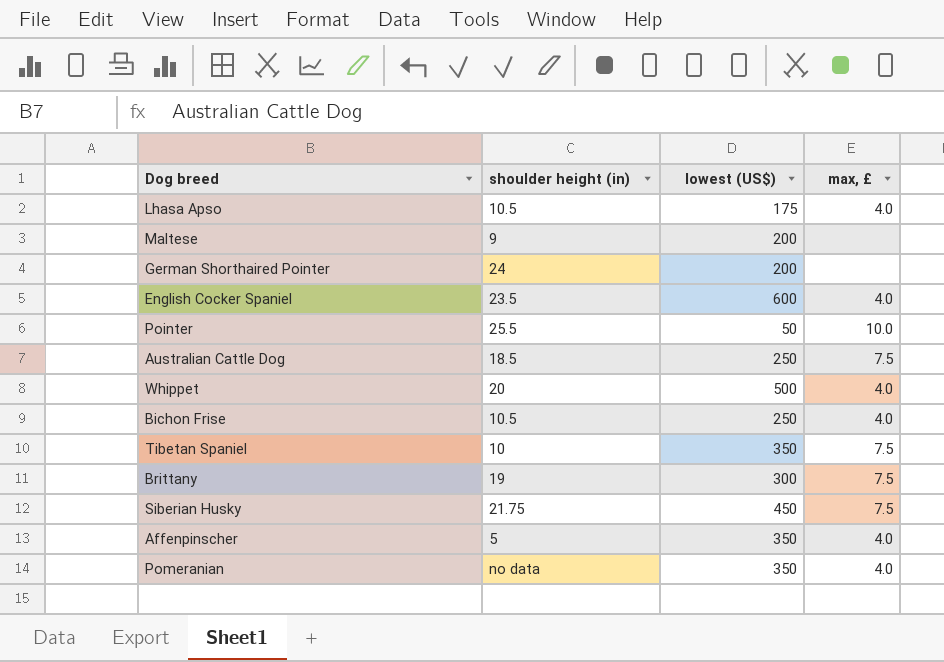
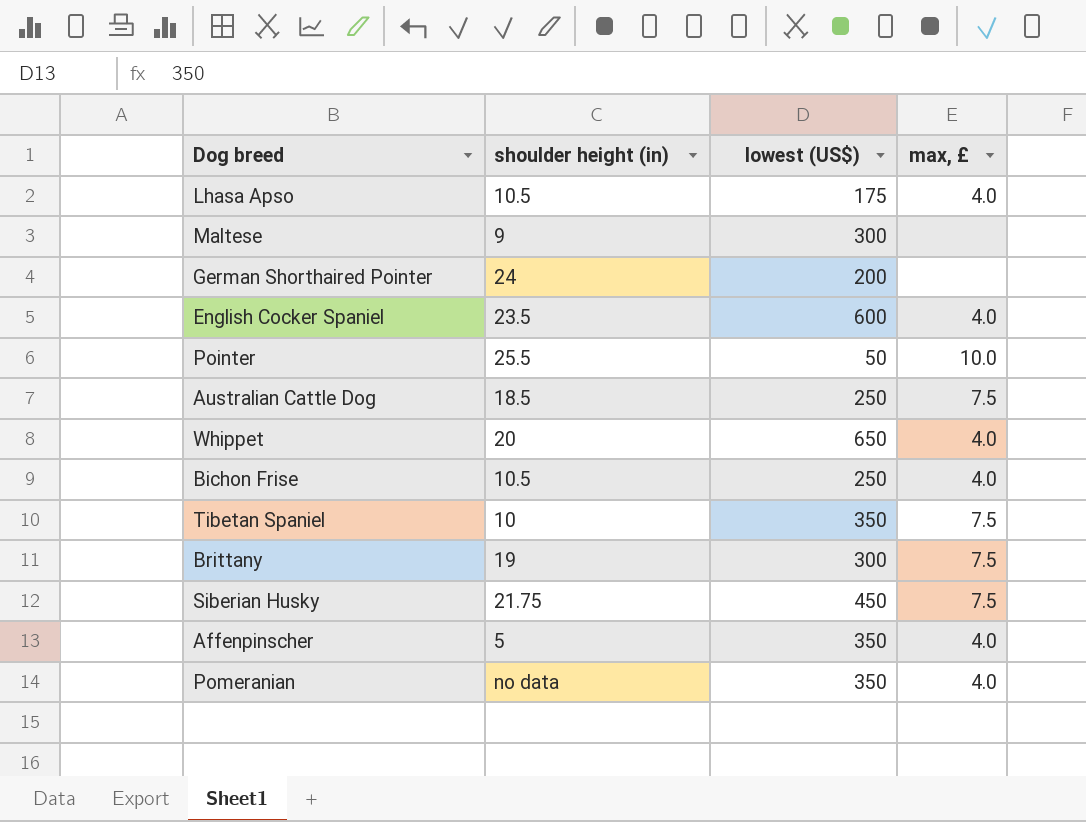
Maltese | lowest (US$): 200 -> 300
Whippet | lowest (US$): 500 -> 650

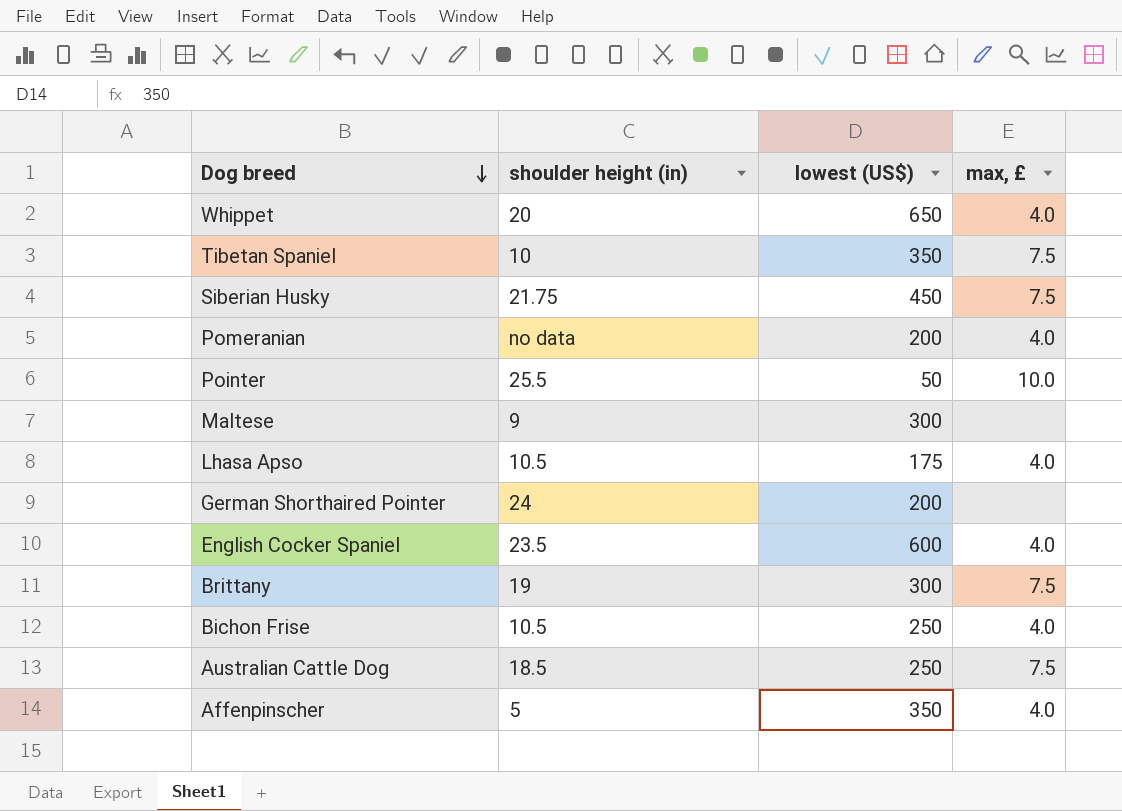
row order: none -> Dog breed descending
Pomeranian | lowest (US$): 350 -> 200

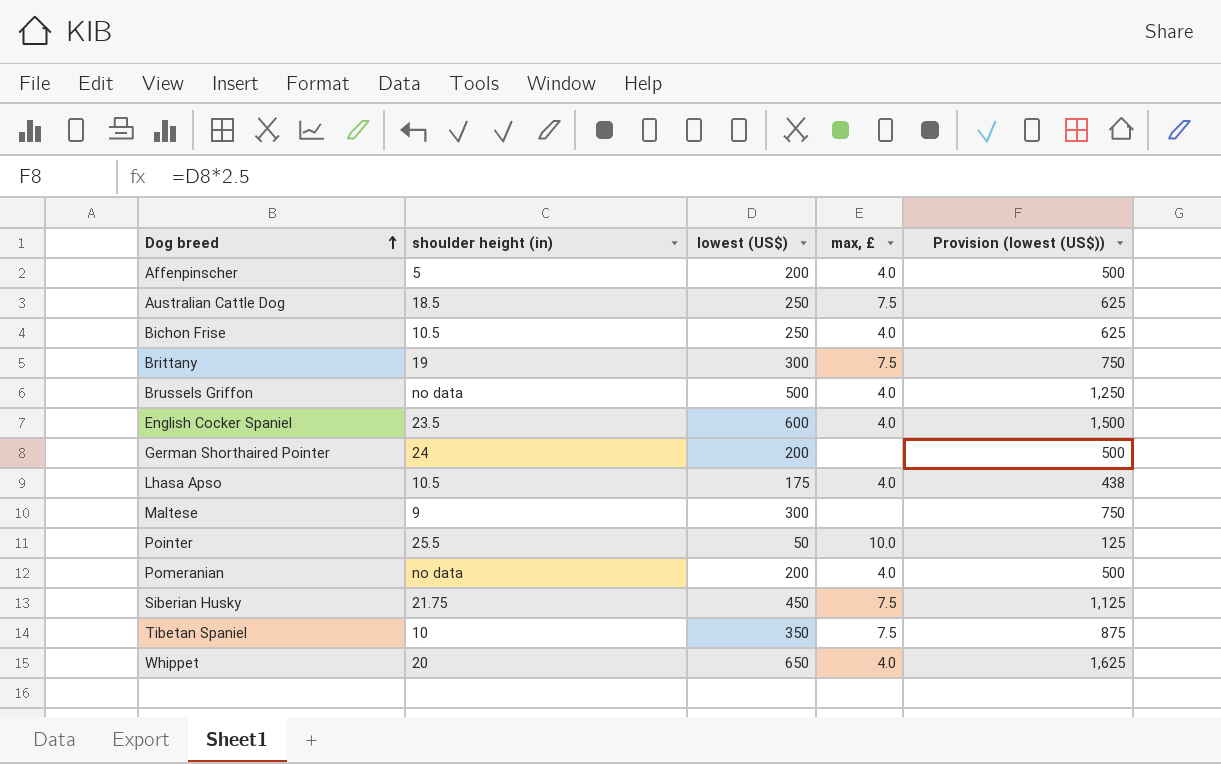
row order: Dog breed descending -> Dog breed ascending
column Provision (lowest (US$)) | formula: none -> [lowest (US$)] * 2.5
Affenpinscher | lowest (US$): 350 -> 200
row Brussels Griffon: none -> no data | 500 | 4.0 | 1,250

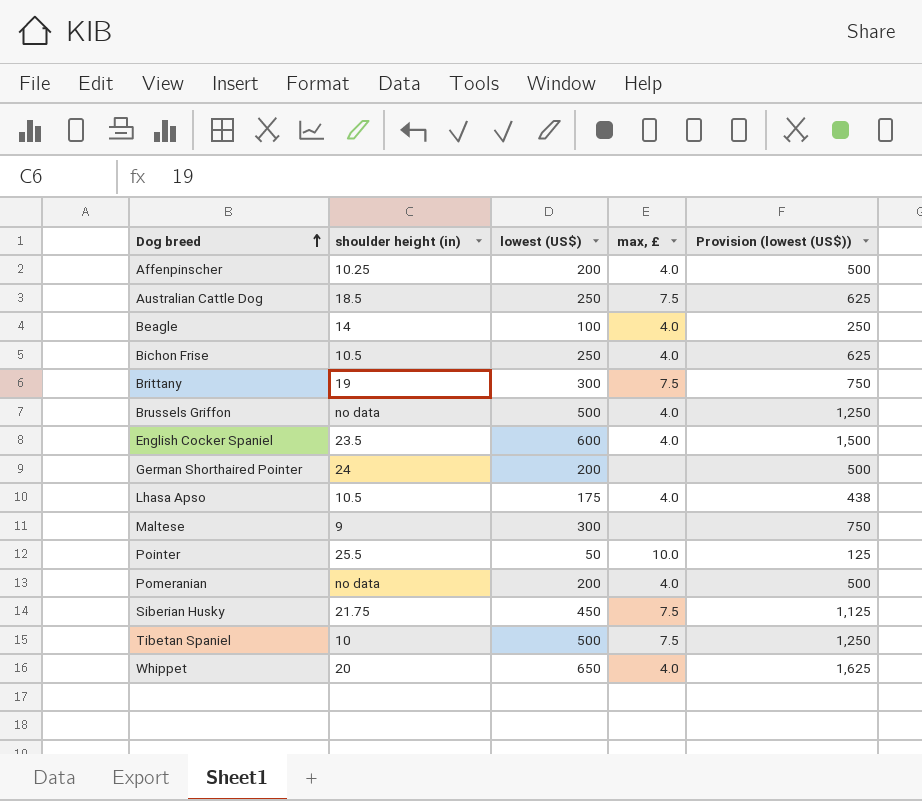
Affenpinscher | shoulder height (in): 5 -> 10.25
row Beagle: none -> 14 | 100 | 4.0 | 250
Tibetan Spaniel | lowest (US$): 350 -> 500
Tibetan Spaniel | Provision (lowest (US$)): 875 -> 1,250

